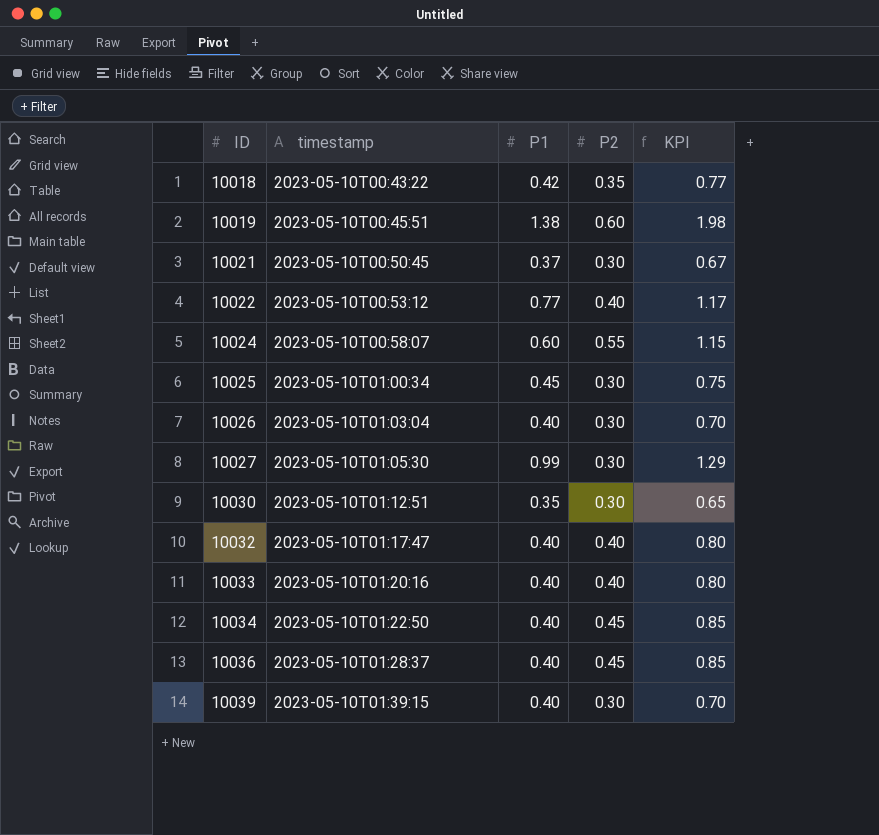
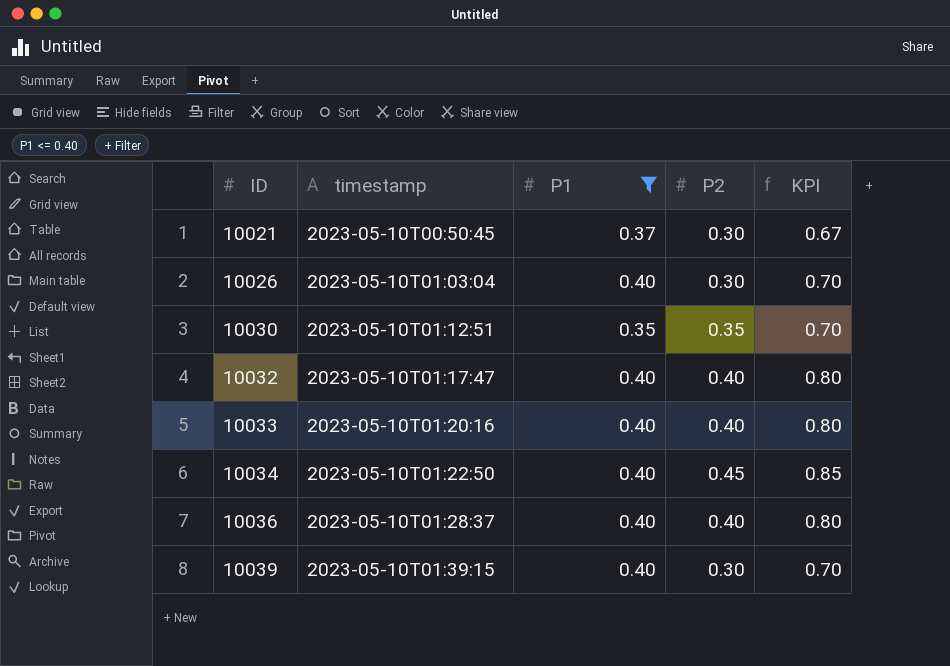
filter: none -> P1 <= 0.40
10030 | P2: 0.30 -> 0.35
10030 | KPI: 0.65 -> 0.70
10036 | P2: 0.45 -> 0.40
10036 | KPI: 0.85 -> 0.80

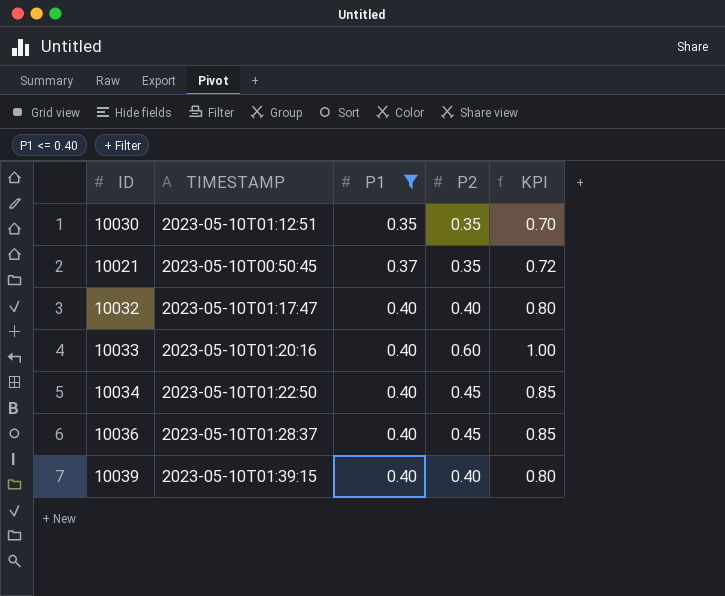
row order: ID ascending -> P1 ascending
column name: timestamp -> TIMESTAMP
row 10026: 2023-05-10T01:03:04 | 0.40 | 0.30 | 0.70 -> none
10021 | P2: 0.30 -> 0.35
10021 | KPI: 0.67 -> 0.72
10033 | P2: 0.40 -> 0.60
10033 | KPI: 0.80 -> 1.00
10036 | P2: 0.40 -> 0.45
10036 | KPI: 0.80 -> 0.85
10039 | P2: 0.30 -> 0.40
10039 | KPI: 0.70 -> 0.80

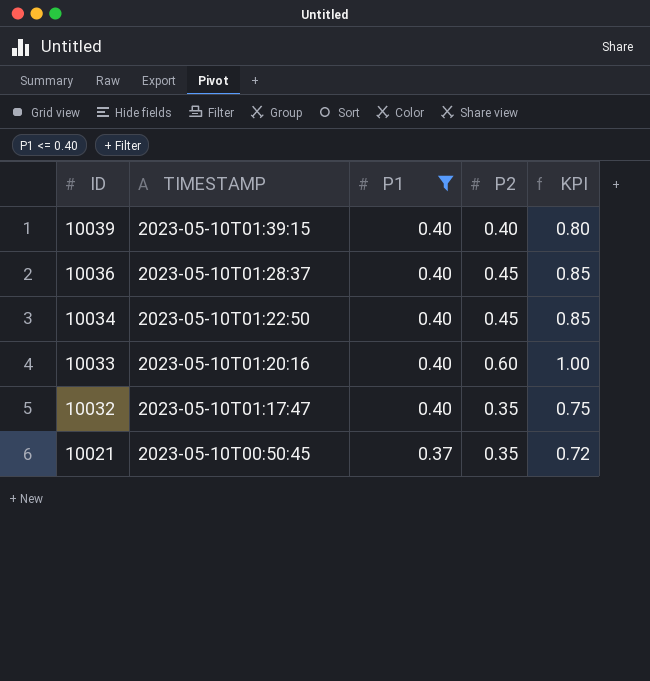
row order: P1 ascending -> ID descending
row 10030: 2023-05-10T01:12:51 | 0.35 | 0.35 | 0.70 -> none
10032 | P2: 0.40 -> 0.35
10032 | KPI: 0.80 -> 0.75

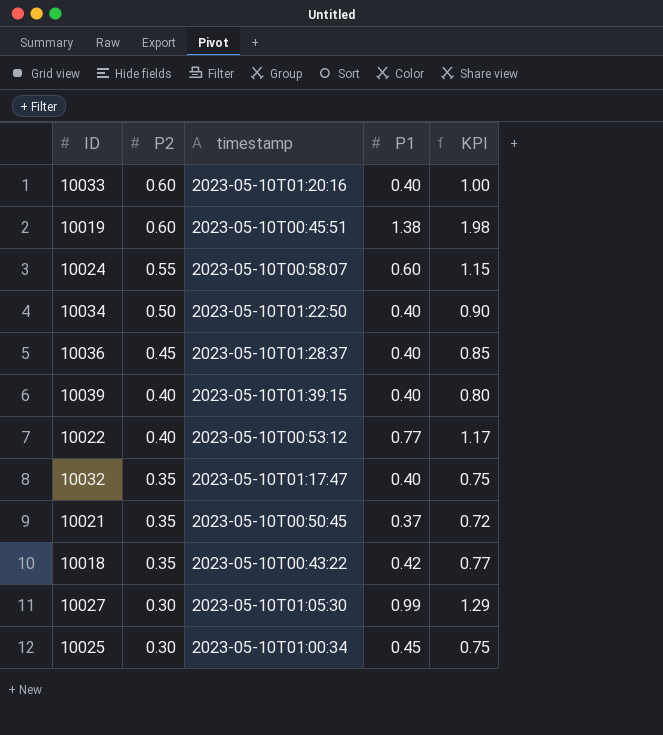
filter: P1 <= 0.40 -> none
row order: ID descending -> P2 descending
column P2 | position: 4 -> 2
column name: TIMESTAMP -> timestamp
10034 | P2: 0.45 -> 0.50
10034 | KPI: 0.85 -> 0.90

